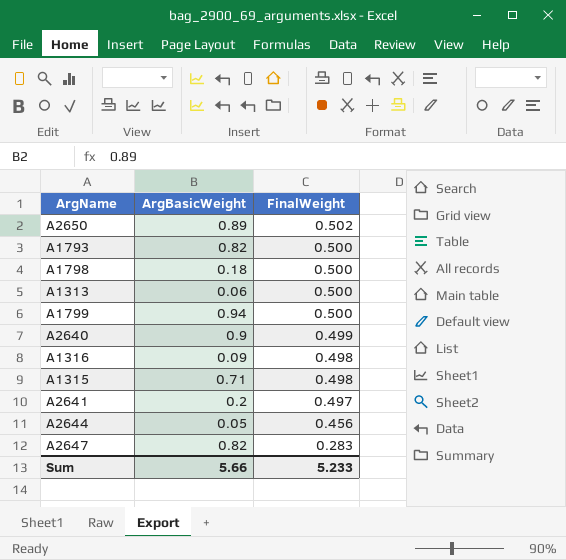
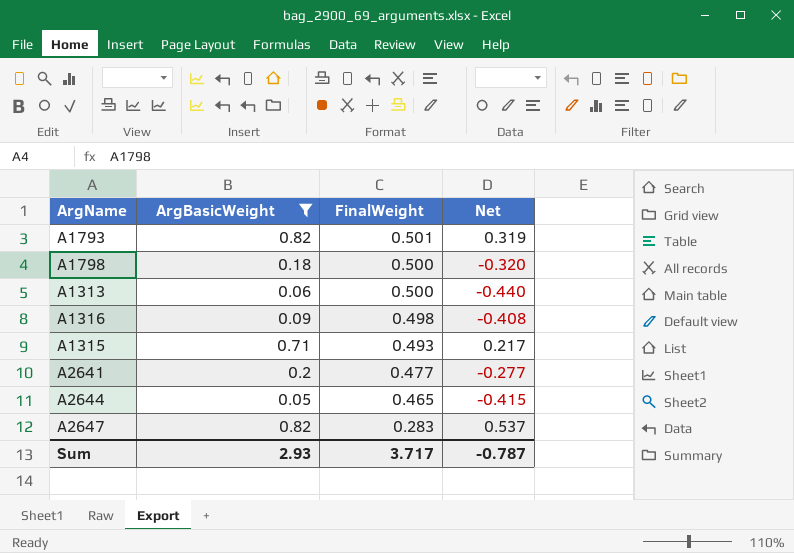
filter: none -> ArgBasicWeight <= 0.82
column Net | formula: none -> [ArgBasicWeight] - [FinalWeight]
A1793 | FinalWeight: 0.500 -> 0.501
A1315 | FinalWeight: 0.498 -> 0.493
A2641 | FinalWeight: 0.497 -> 0.477
A2644 | FinalWeight: 0.456 -> 0.465
Sum | ArgBasicWeight: 5.66 -> 2.93
Sum | FinalWeight: 5.233 -> 3.717

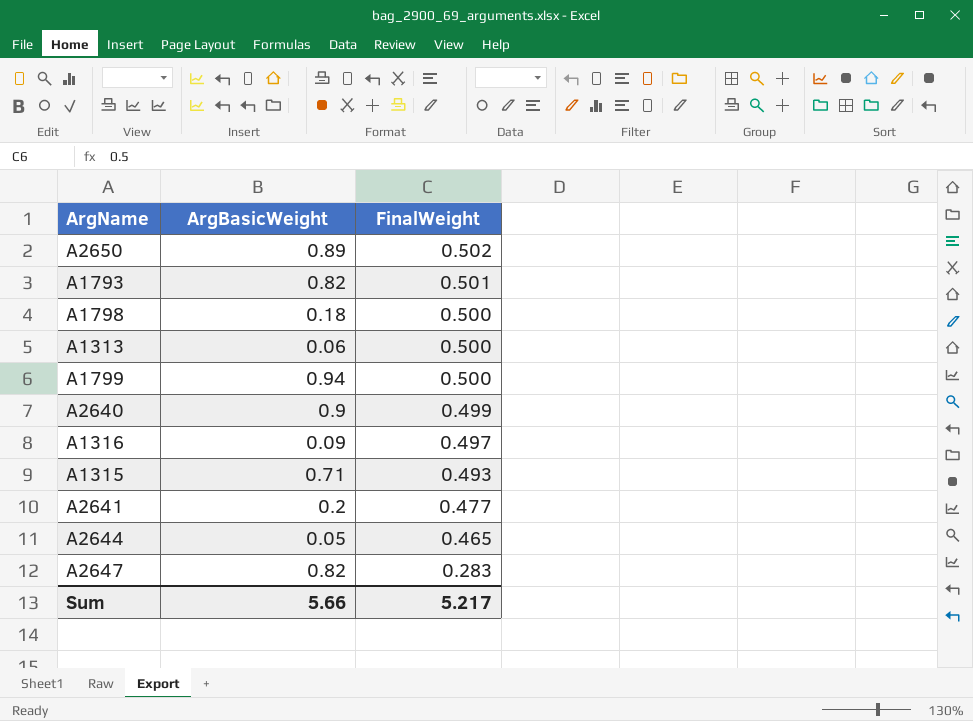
filter: ArgBasicWeight <= 0.82 -> none
column Net | formula: [ArgBasicWeight] - [FinalWeight] -> none
A1316 | FinalWeight: 0.498 -> 0.497
Sum | ArgBasicWeight: 2.93 -> 5.66
Sum | FinalWeight: 3.717 -> 5.217

